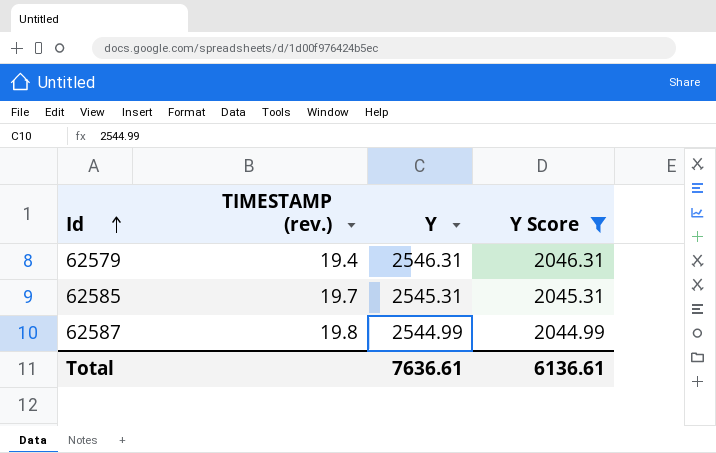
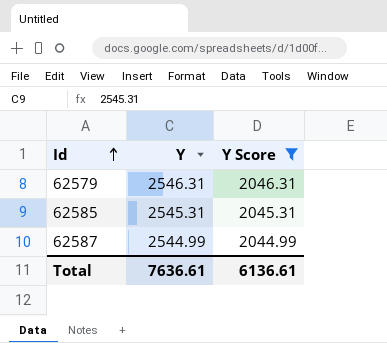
column TIMESTAMP (rev.) | position: 2 -> none

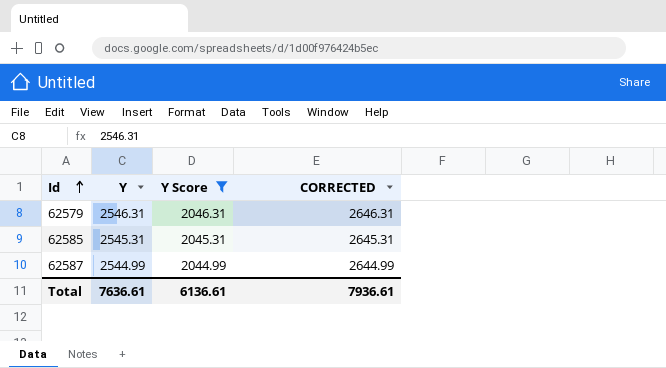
column CORRECTED | formula: none -> [Y] + 100

